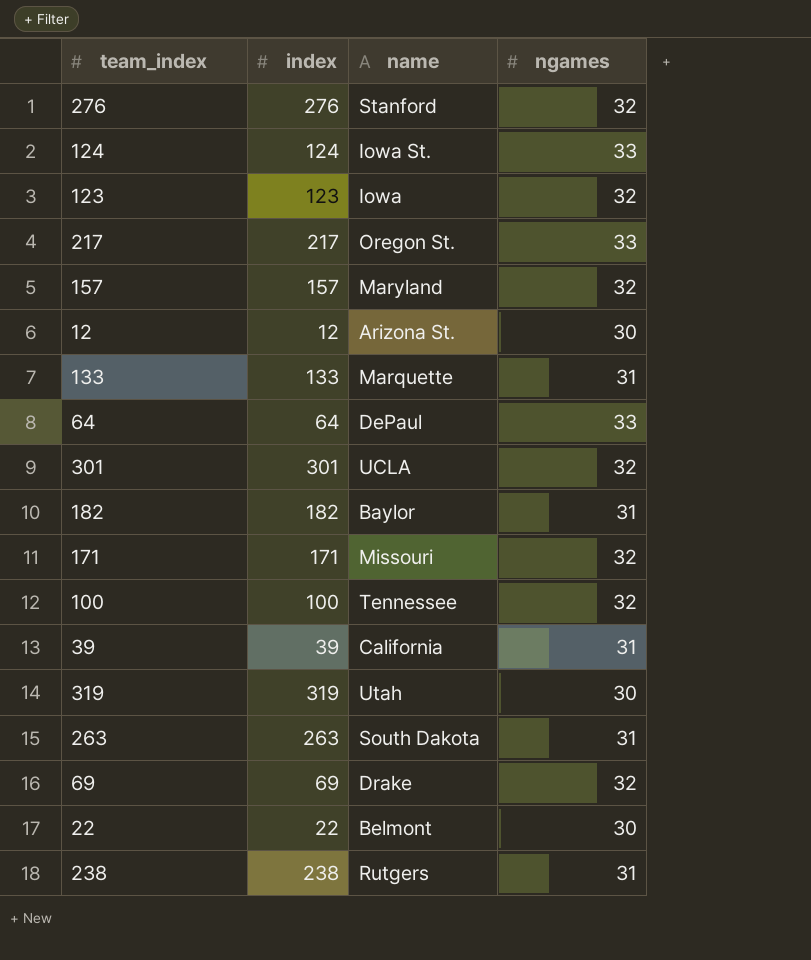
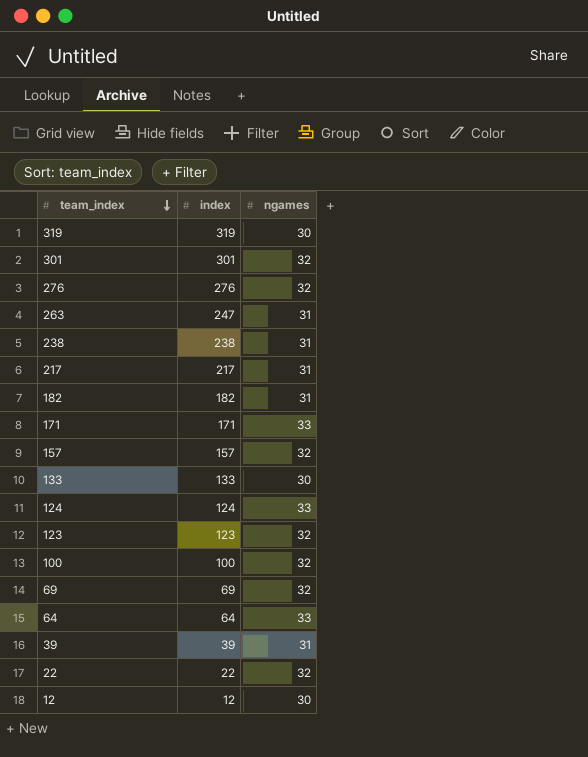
row order: none -> team_index descending
column name | position: 3 -> none
263 | index: 263 -> 247
217 | ngames: 33 -> 31
171 | ngames: 32 -> 33
133 | ngames: 31 -> 30
22 | ngames: 30 -> 32

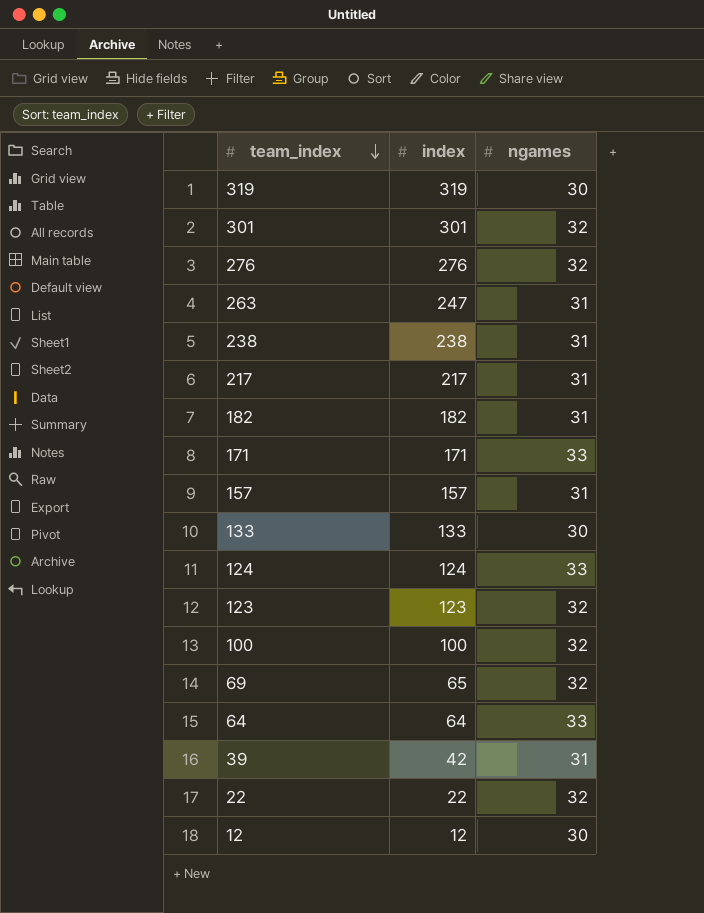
157 | ngames: 32 -> 31
69 | index: 69 -> 65
39 | index: 39 -> 42

